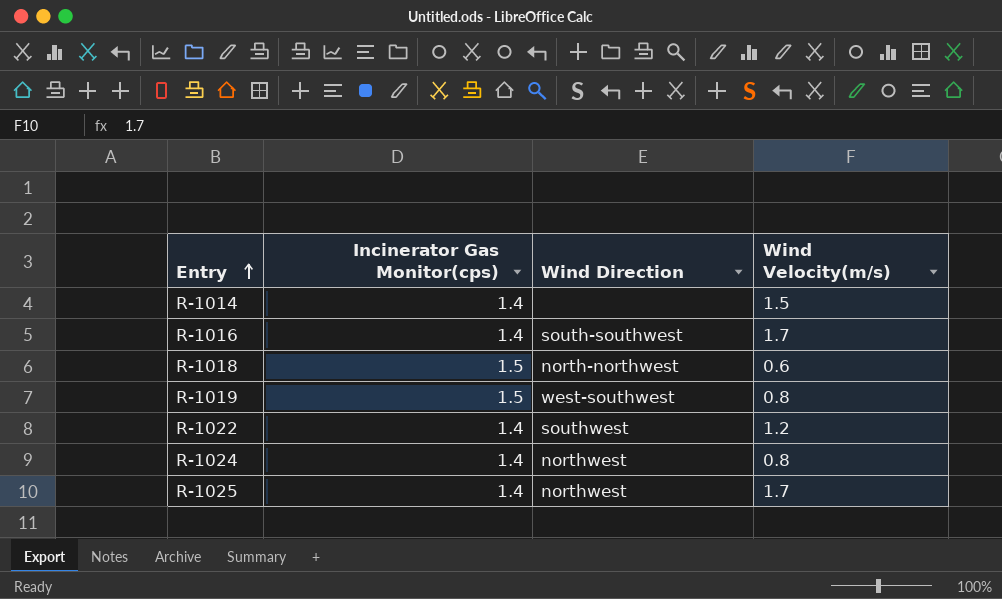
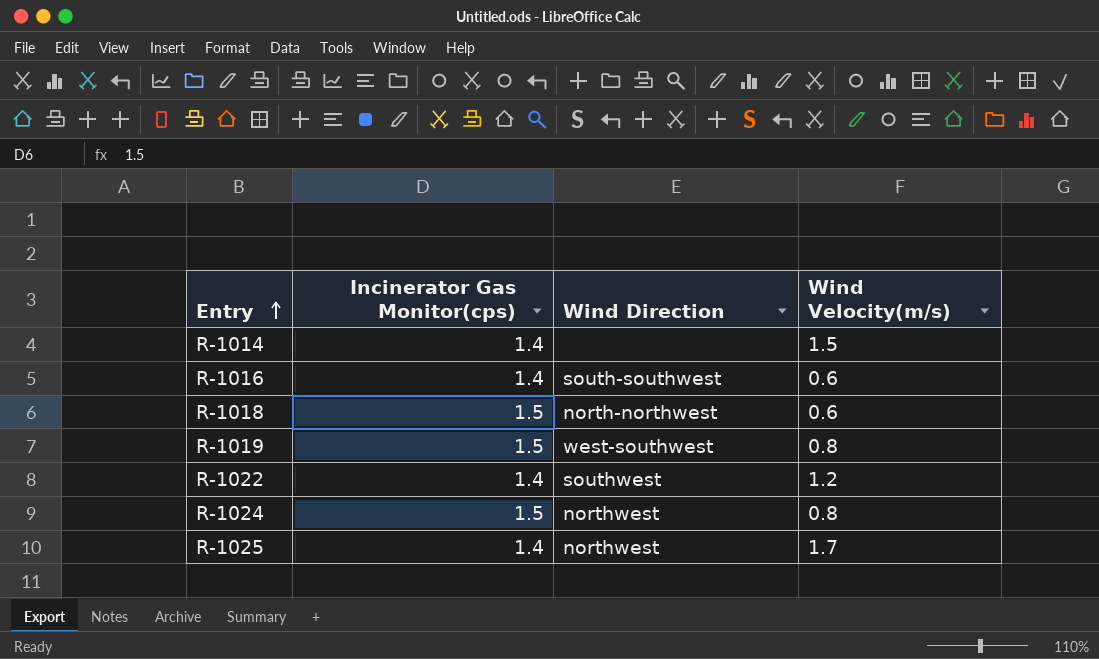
R-1016 | Wind Velocity(m/s): 1.7 -> 0.6
R-1024 | Incinerator Gas Monitor(cps): 1.4 -> 1.5

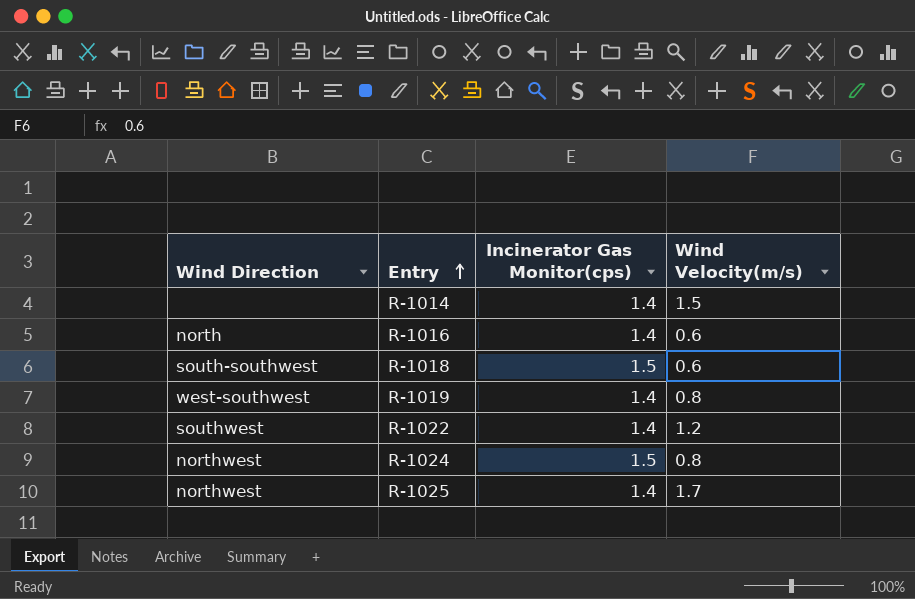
column Wind Direction | position: 3 -> 1
R-1016 | Wind Direction: south-southwest -> north
R-1018 | Wind Direction: north-northwest -> south-southwest
R-1019 | Incinerator Gas Monitor(cps): 1.5 -> 1.4

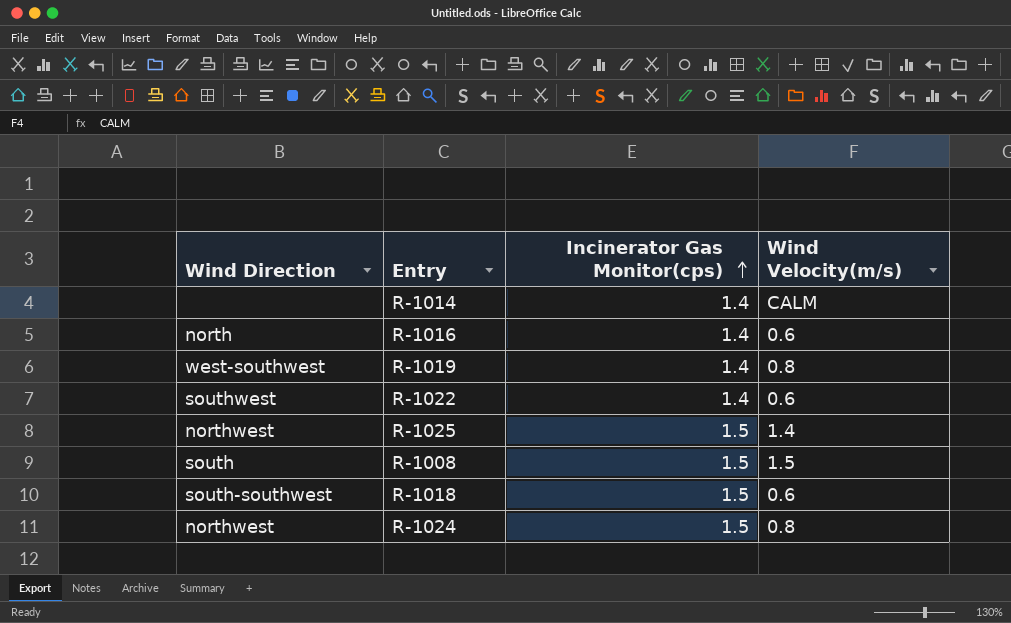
row order: Entry ascending -> Incinerator Gas Monitor(cps) ascending
R-1014 | Wind Velocity(m/s): 1.5 -> CALM
R-1022 | Wind Velocity(m/s): 1.2 -> 0.6
R-1025 | Incinerator Gas Monitor(cps): 1.4 -> 1.5
R-1025 | Wind Velocity(m/s): 1.7 -> 1.4
row R-1008: none -> south | 1.5 | 1.5

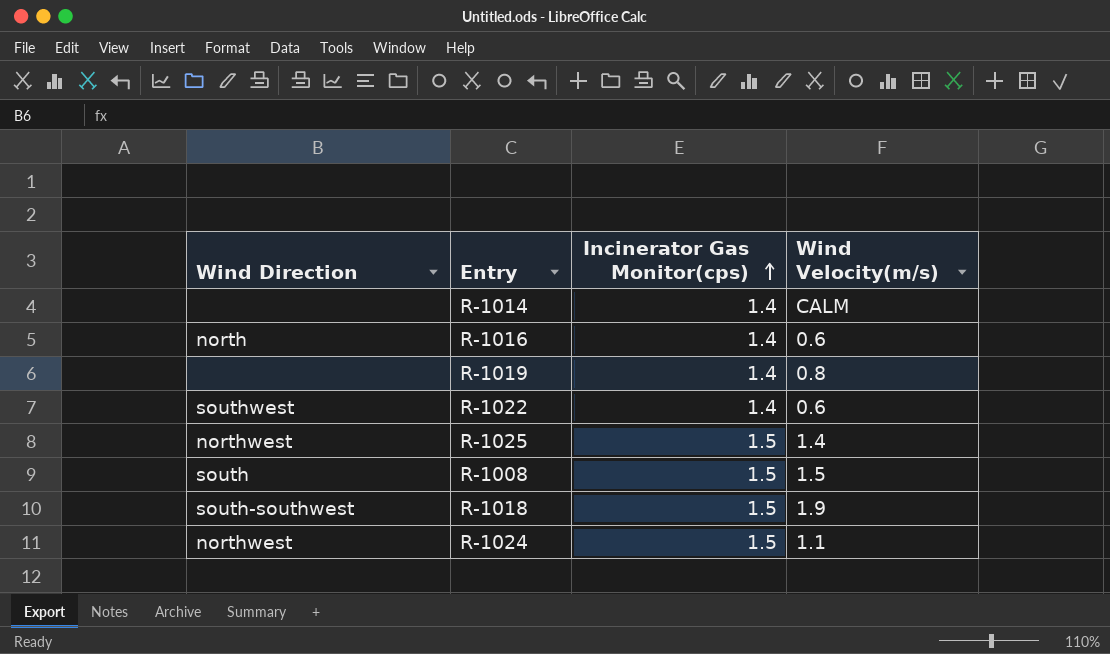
R-1019 | Wind Direction: west-southwest -> none
R-1018 | Wind Velocity(m/s): 0.6 -> 1.9
R-1024 | Wind Velocity(m/s): 0.8 -> 1.1

